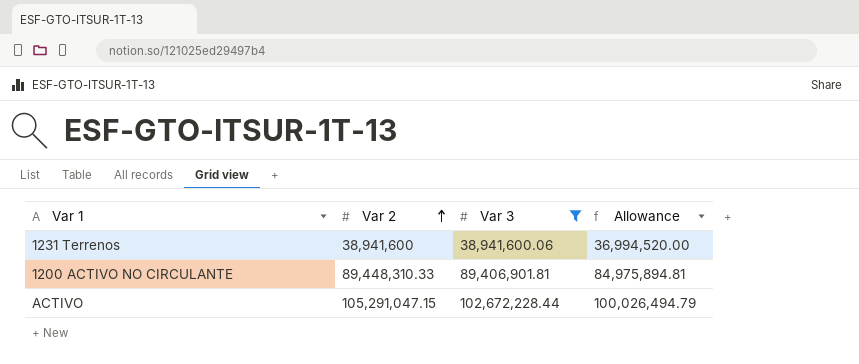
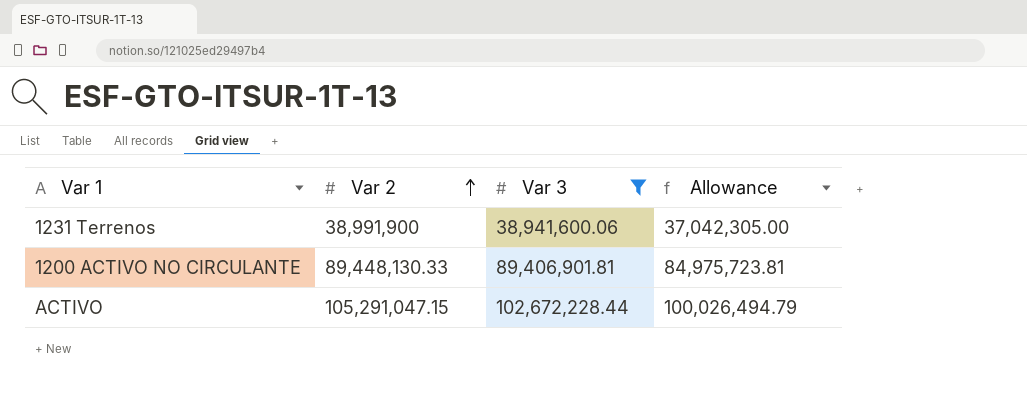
1231 Terrenos | Var 2: 38,941,600 -> 38,991,900
1231 Terrenos | Allowance: 36,994,520.00 -> 37,042,305.00
1200 ACTIVO NO CIRCULANTE | Var 2: 89,448,310.33 -> 89,448,130.33
1200 ACTIVO NO CIRCULANTE | Allowance: 84,975,894.81 -> 84,975,723.81

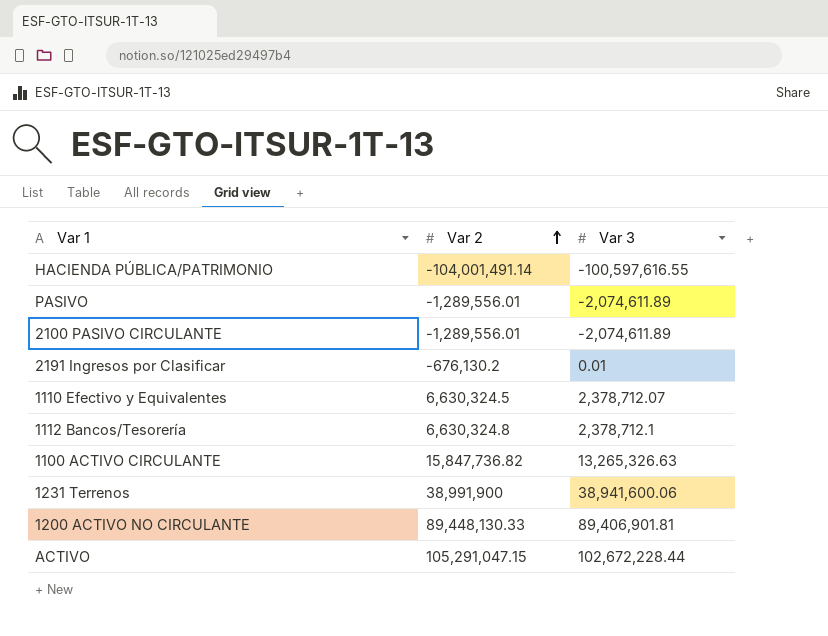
filter: Var 3 >= 38,941,600.06 -> none
column Allowance | formula: [Var 2] * 0.95 -> none

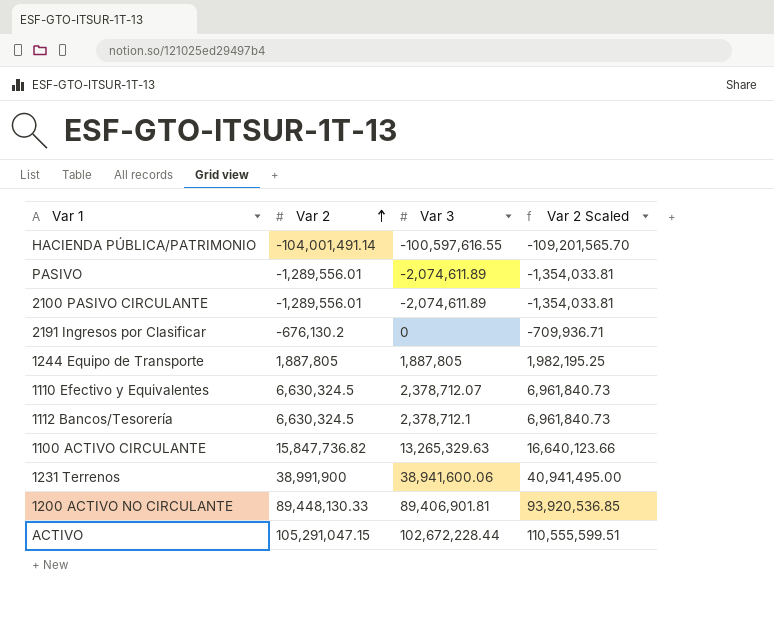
column Var 2 Scaled | formula: none -> [Var 2] * 1.05
2191 Ingresos por Clasificar | Var 3: 0.01 -> 0
row 1244 Equipo de Transporte: none -> 1,887,805 | 1,887,805 | 1,982,195.25
1112 Bancos/Tesorería | Var 2: 6,630,324.8 -> 6,630,324.5
1100 ACTIVO CIRCULANTE | Var 3: 13,265,326.63 -> 13,265,329.63

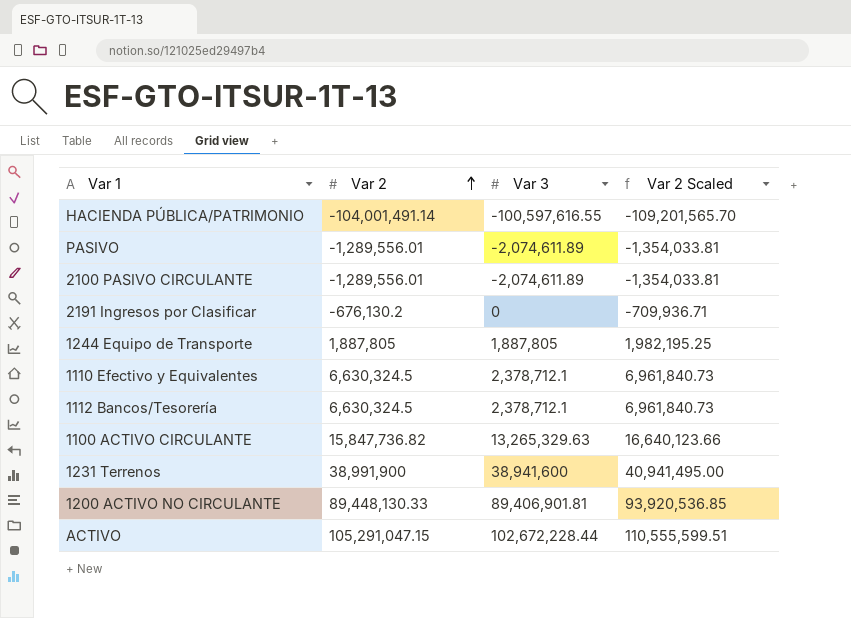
1110 Efectivo y Equivalentes | Var 3: 2,378,712.07 -> 2,378,712.1
1231 Terrenos | Var 3: 38,941,600.06 -> 38,941,600

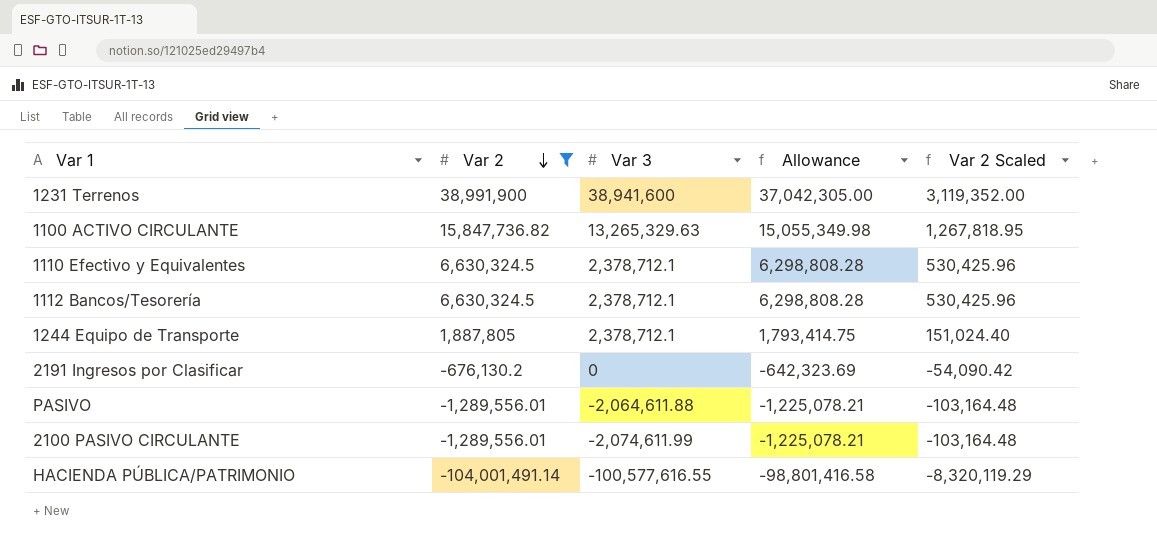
filter: none -> Var 2 <= 38,991,900
row order: Var 2 ascending -> Var 2 descending
column Allowance | formula: none -> [Var 2] * 0.95
column Var 2 Scaled | formula: [Var 2] * 1.05 -> [Var 2] * 0.08
1244 Equipo de Transporte | Var 3: 1,887,805 -> 2,378,712.1
PASIVO | Var 3: -2,074,611.89 -> -2,064,611.88
2100 PASIVO CIRCULANTE | Var 3: -2,074,611.89 -> -2,074,611.99
HACIENDA PÚBLICA/PATRIMONIO | Var 3: -100,597,616.55 -> -100,577,616.55

